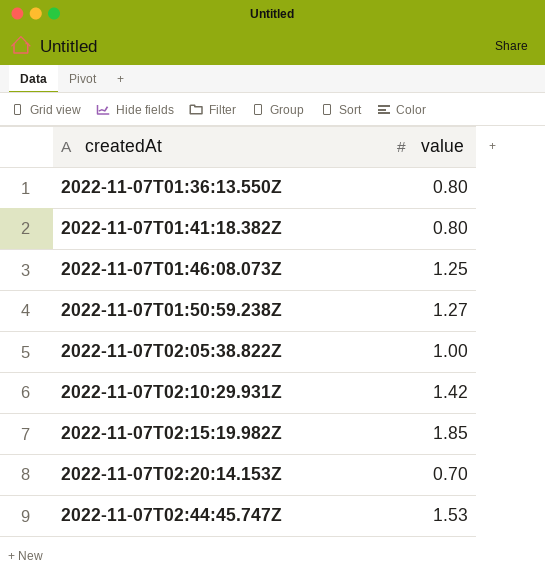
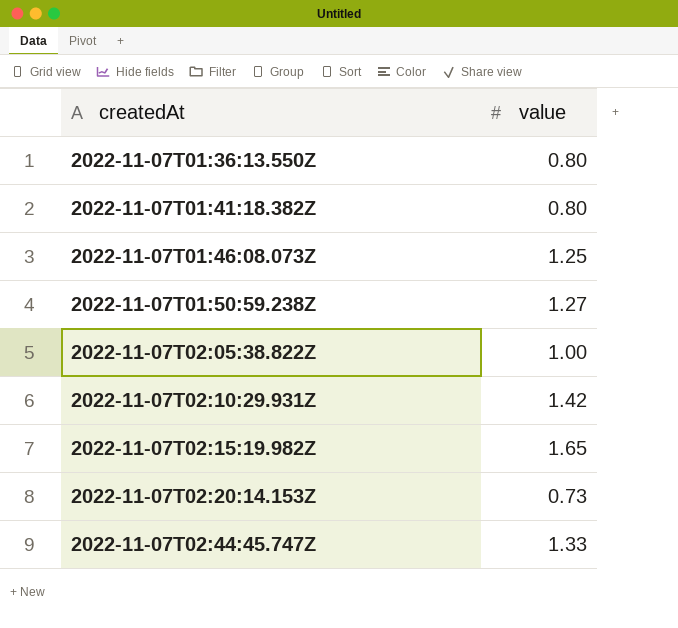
2022-11-07T02:15:19.982Z | value: 1.85 -> 1.65
2022-11-07T02:20:14.153Z | value: 0.70 -> 0.73
2022-11-07T02:44:45.747Z | value: 1.53 -> 1.33

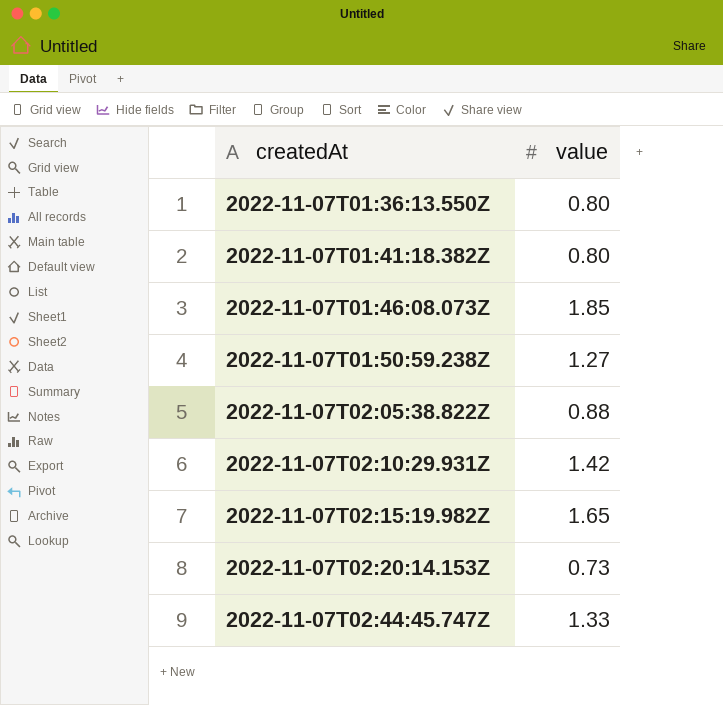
2022-11-07T01:46:08.073Z | value: 1.25 -> 1.85
2022-11-07T02:05:38.822Z | value: 1.00 -> 0.88

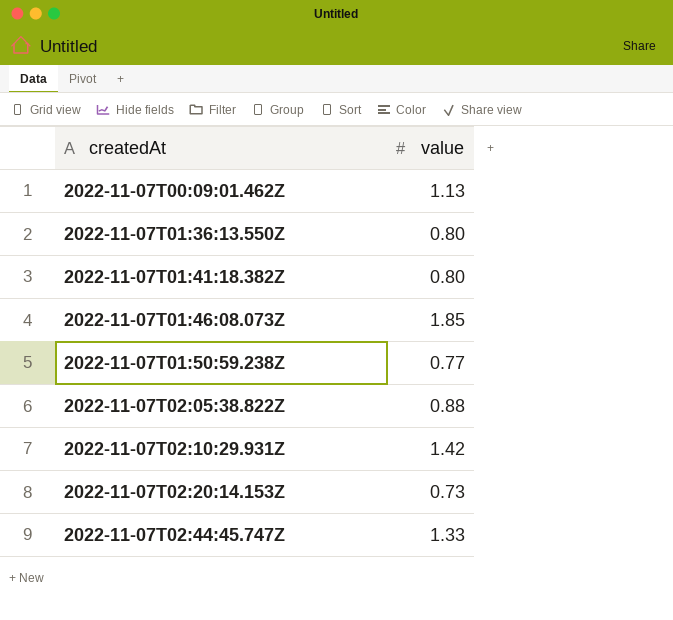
row 2022-11-07T02:15:19.982Z: 1.65 -> none
row 2022-11-07T00:09:01.462Z: none -> 1.13
2022-11-07T01:50:59.238Z | value: 1.27 -> 0.77

